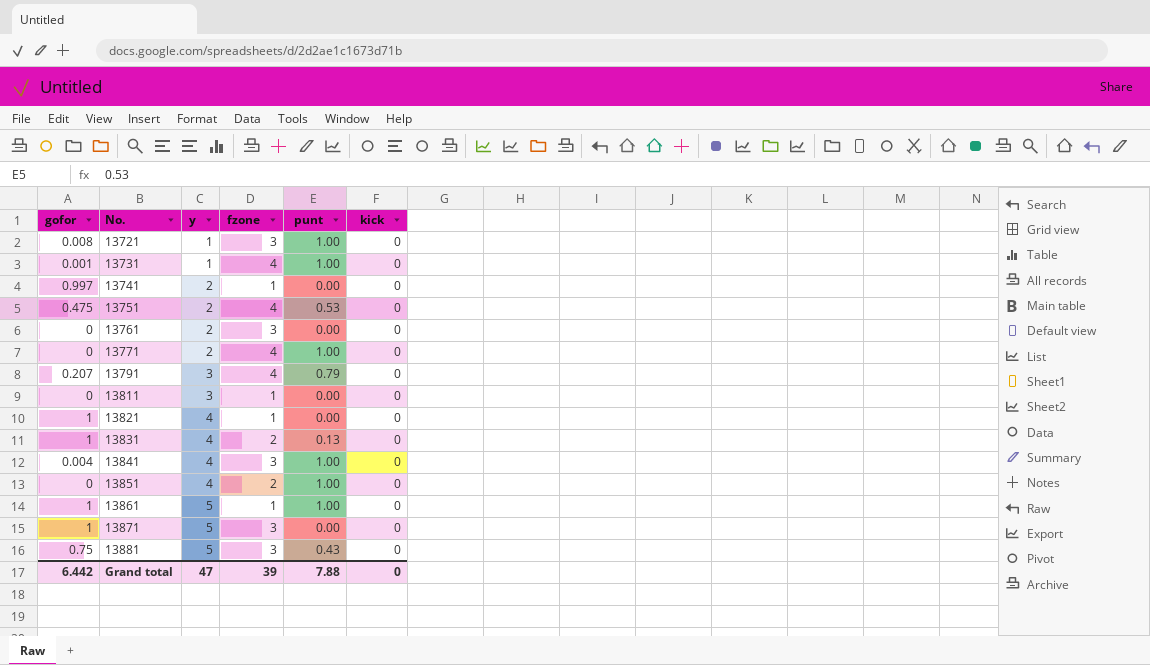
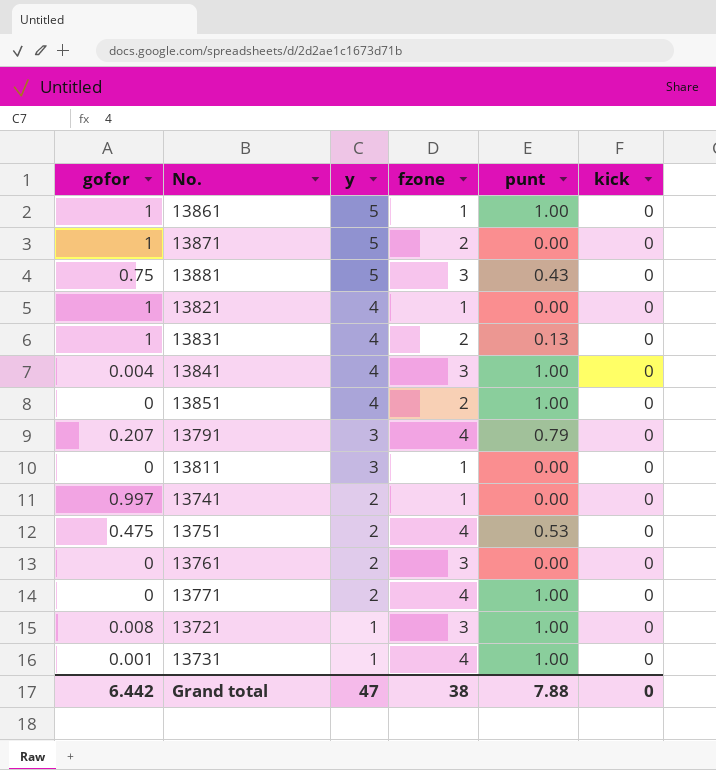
row order: No. ascending -> y descending
13871 | fzone: 3 -> 2
Grand total | fzone: 39 -> 38

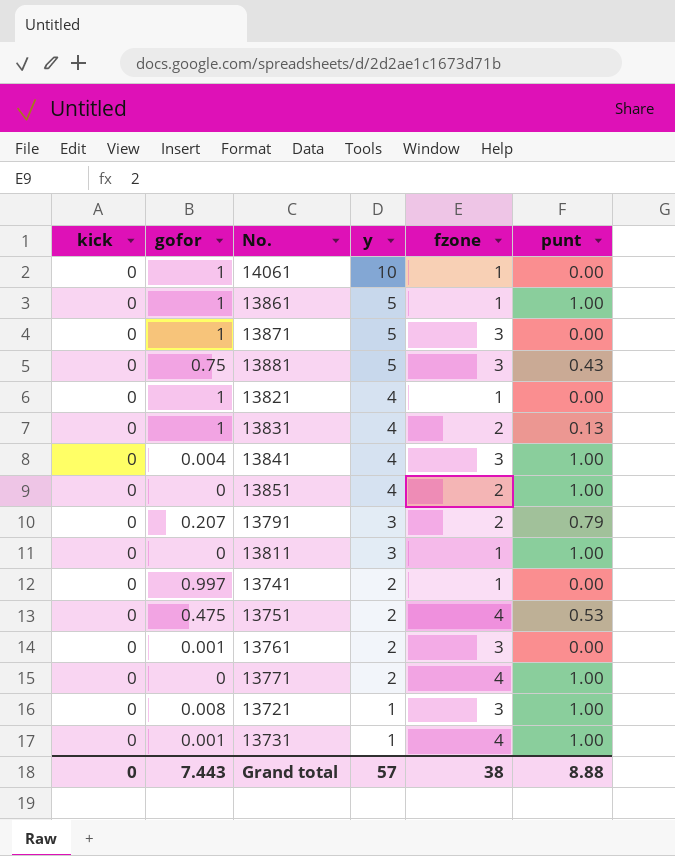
column kick | position: 6 -> 1
row 14061: none -> 0 | 1 | 10 | 1 | 0.00
13871 | fzone: 2 -> 3
13791 | fzone: 4 -> 2
13811 | punt: 0.00 -> 1.00
13761 | gofor: 0 -> 0.001
Grand total | gofor: 6.442 -> 7.443
Grand total | y: 47 -> 57
Grand total | punt: 7.88 -> 8.88

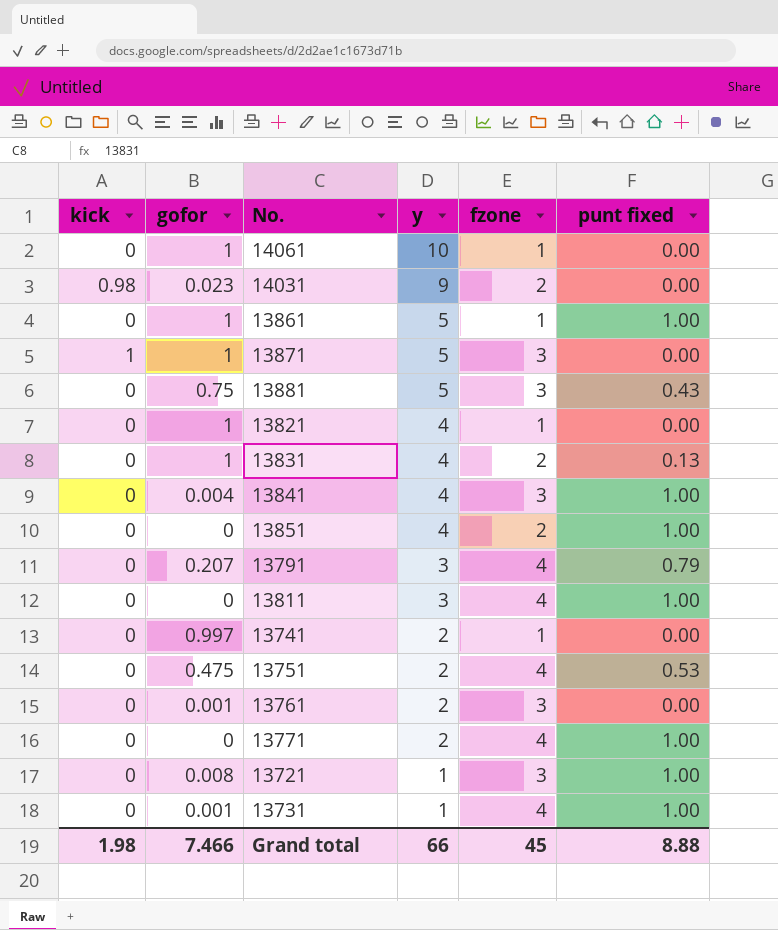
column name: punt -> punt fixed
row 14031: none -> 0.98 | 0.023 | 9 | 2 | 0.00
13871 | kick: 0 -> 1
13791 | fzone: 2 -> 4
13811 | fzone: 1 -> 4
Grand total | kick: 0 -> 1.98
Grand total | gofor: 7.443 -> 7.466
Grand total | y: 57 -> 66
Grand total | fzone: 38 -> 45

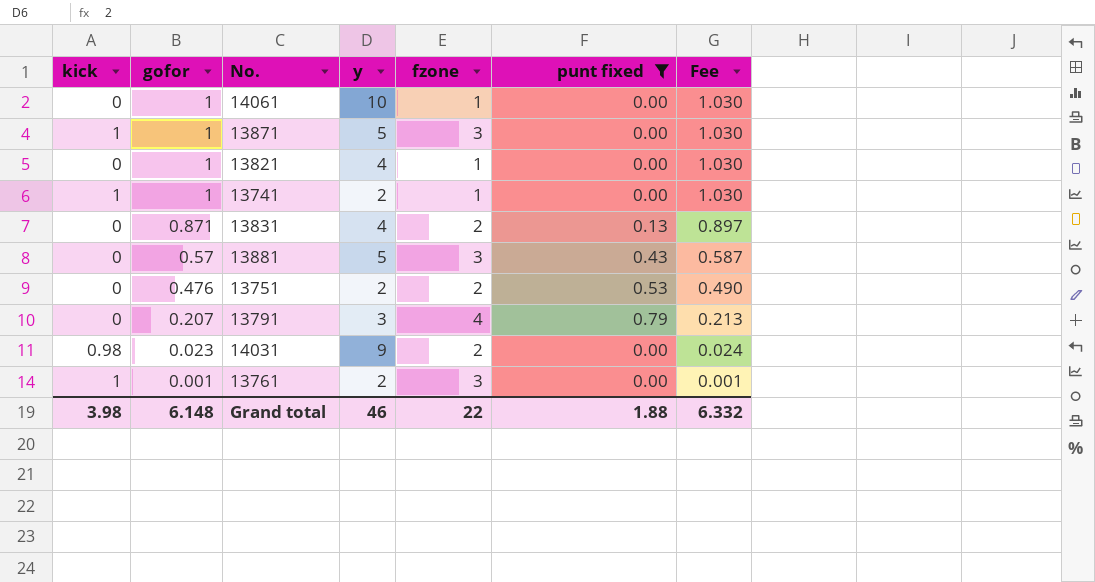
filter: none -> punt fixed != 1.00
row order: y descending -> gofor descending
column Fee | formula: none -> [gofor] * 1.03
13741 | kick: 0 -> 1
13741 | gofor: 0.997 -> 1
13831 | gofor: 1 -> 0.871
13881 | gofor: 0.75 -> 0.57
13751 | gofor: 0.475 -> 0.476
13751 | fzone: 4 -> 2
13761 | kick: 0 -> 1
Grand total | kick: 1.98 -> 3.98
Grand total | gofor: 7.466 -> 6.148
Grand total | y: 66 -> 46
Grand total | fzone: 45 -> 22
Grand total | punt fixed: 8.88 -> 1.88

